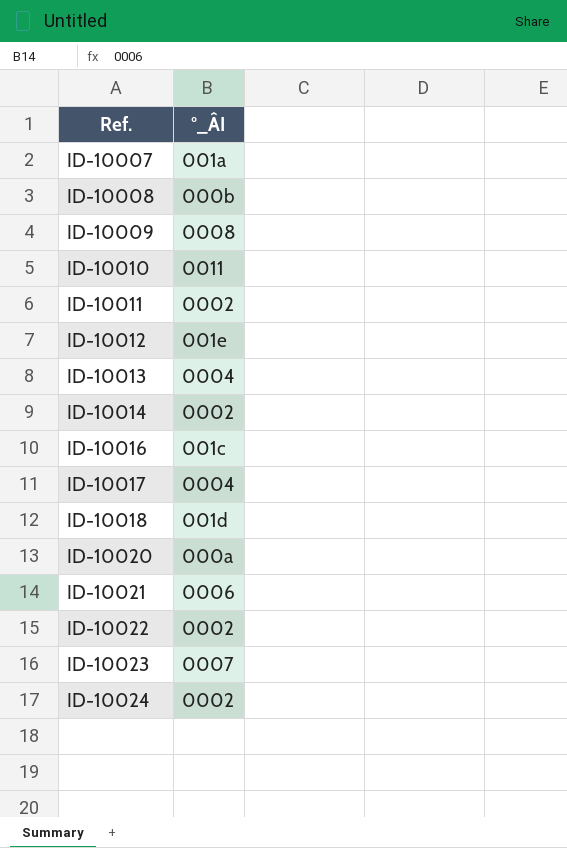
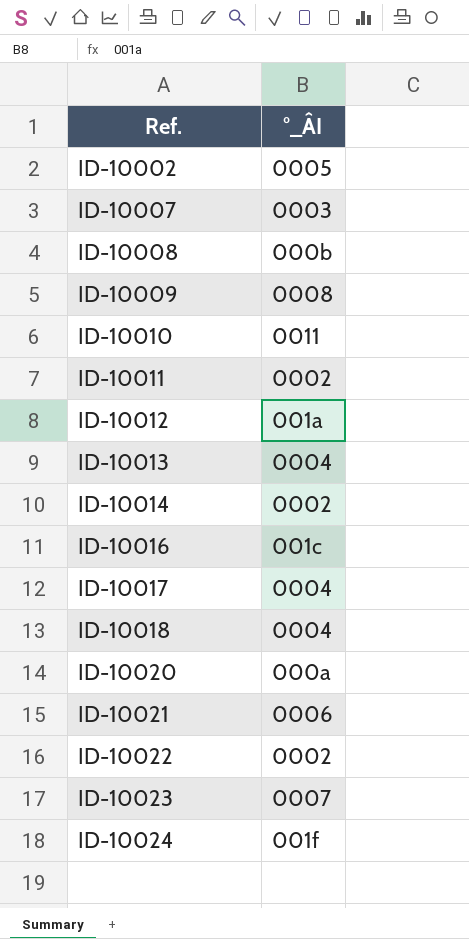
row ID-10002: none -> 0005
ID-10007 | °_ÂI: 001a -> 0003
ID-10012 | °_ÂI: 001e -> 001a
ID-10018 | °_ÂI: 001d -> 0004
ID-10024 | °_ÂI: 0002 -> 001f

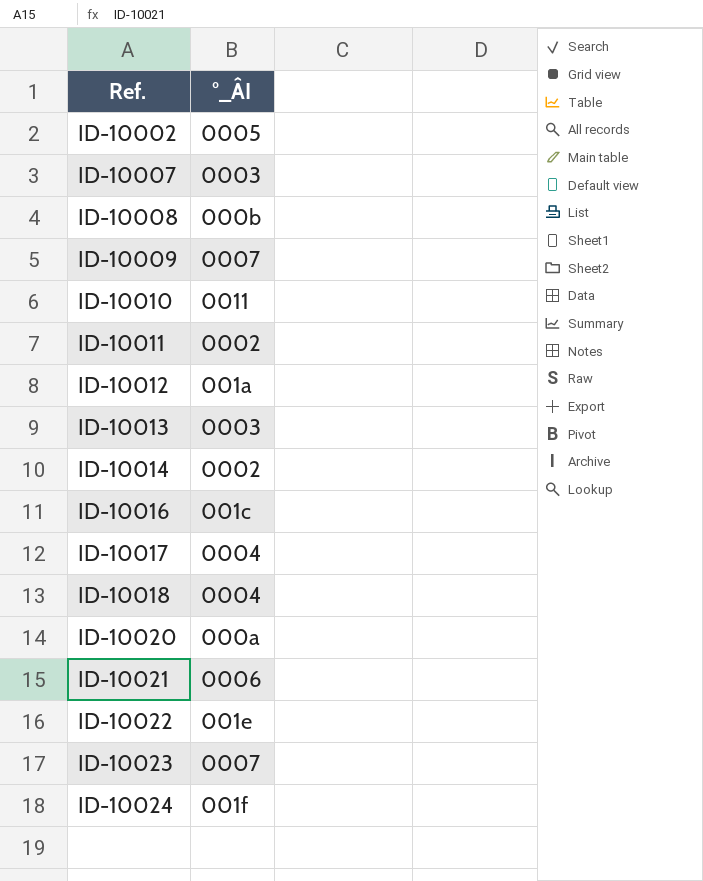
ID-10009 | °_ÂI: 0008 -> 0007
ID-10013 | °_ÂI: 0004 -> 0003
ID-10022 | °_ÂI: 0002 -> 001e

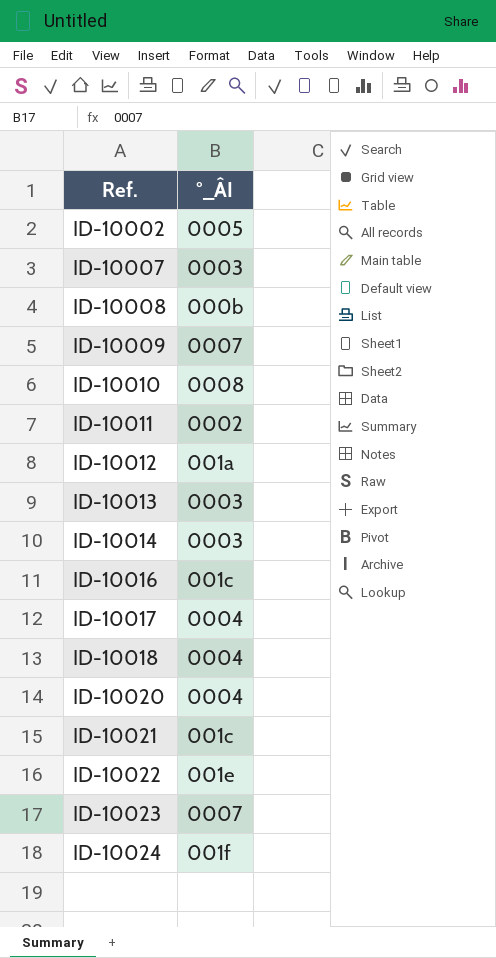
ID-10010 | °_ÂI: 0011 -> 0008
ID-10014 | °_ÂI: 0002 -> 0003
ID-10020 | °_ÂI: 000a -> 0004
ID-10021 | °_ÂI: 0006 -> 001c

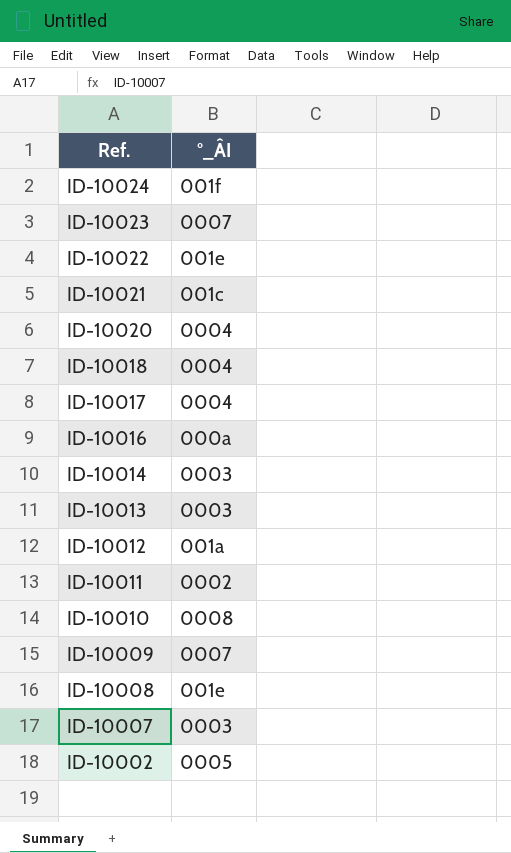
row order: Ref. ascending -> Ref. descending
ID-10016 | °_ÂI: 001c -> 000a
ID-10008 | °_ÂI: 000b -> 001e

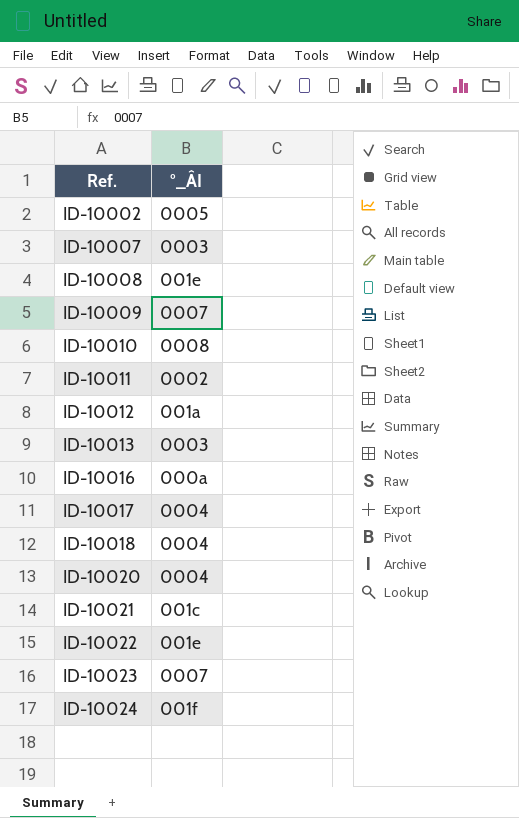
row order: Ref. descending -> Ref. ascending
row ID-10014: 0003 -> none

